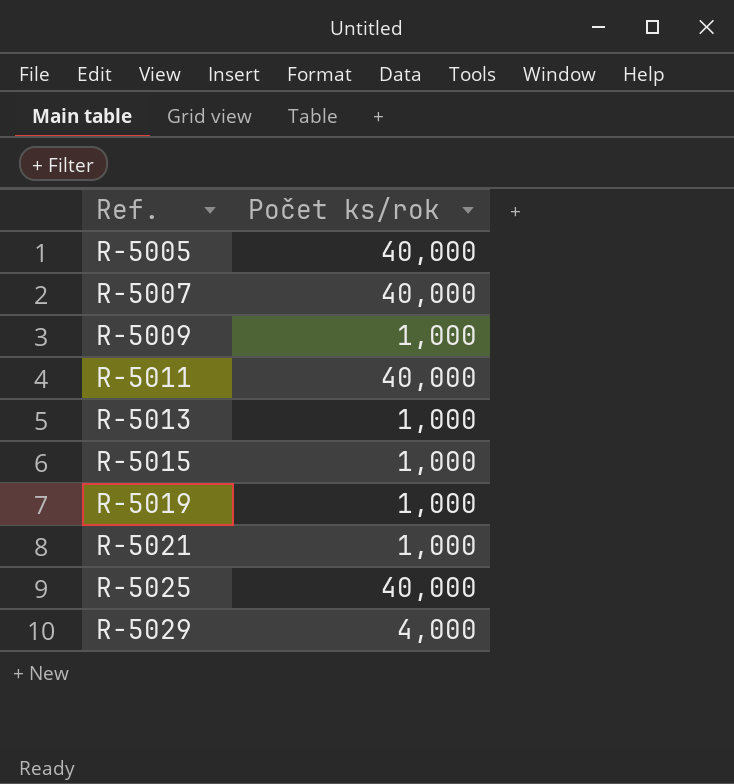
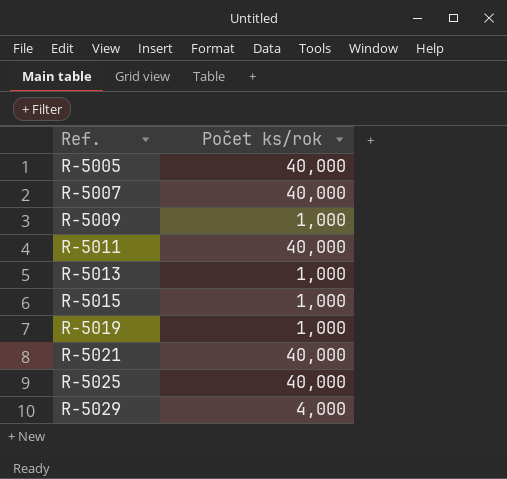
R-5021 | Počet ks/rok: 1,000 -> 40,000

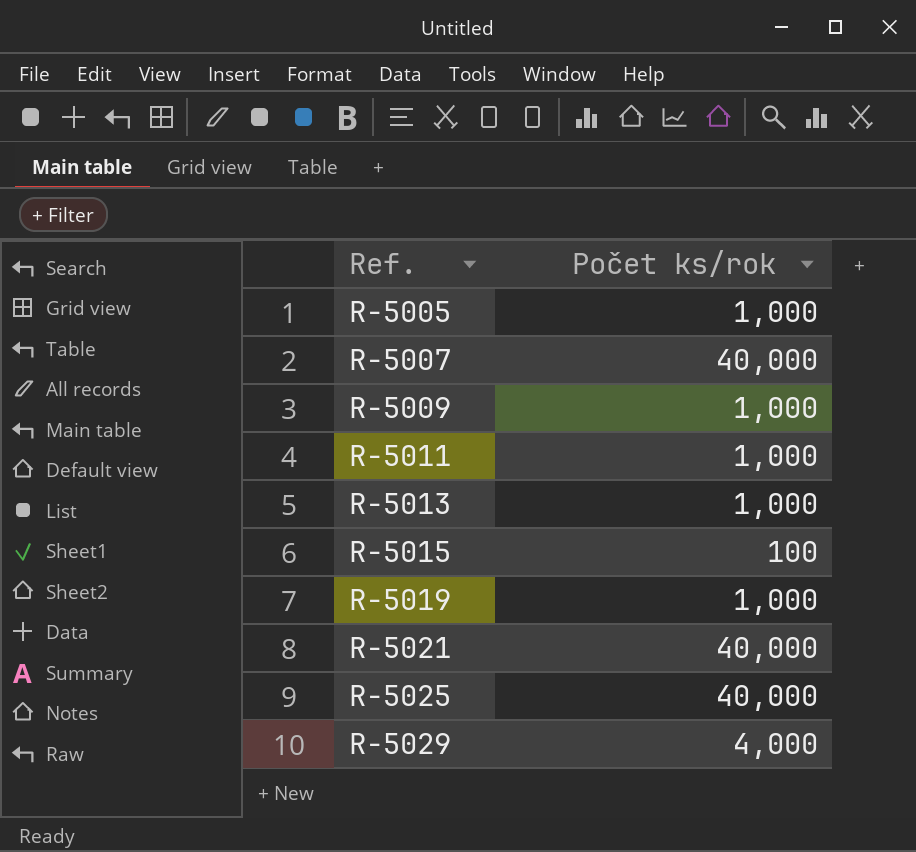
R-5005 | Počet ks/rok: 40,000 -> 1,000
R-5011 | Počet ks/rok: 40,000 -> 1,000
R-5015 | Počet ks/rok: 1,000 -> 100

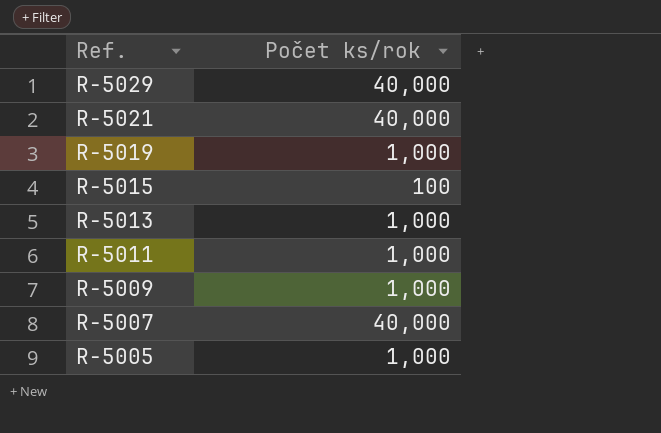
row order: Ref. ascending -> Ref. descending
row R-5025: 40,000 -> none
R-5029 | Počet ks/rok: 4,000 -> 40,000

